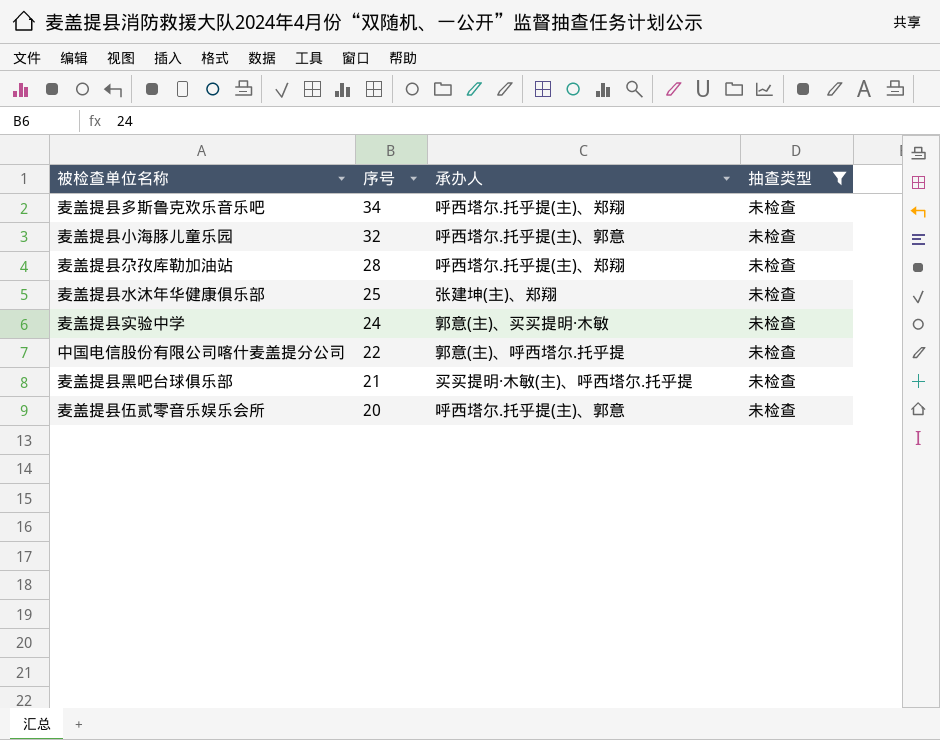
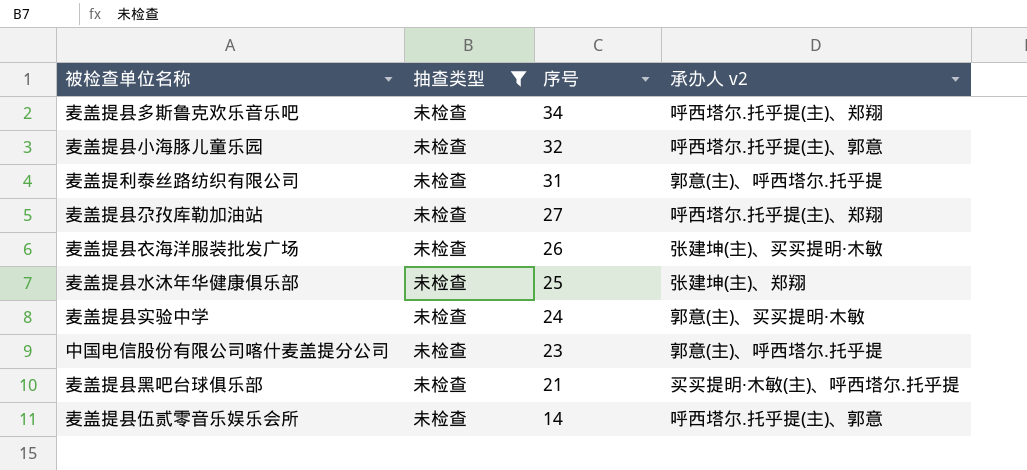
column 抽查类型 | position: 4 -> 2
column name: 承办人 -> 承办人 v2
row 麦盖提利泰丝路纺织有限公司: none -> 未检查 | 31 | 郭意(主)、呼西塔尔.托乎提
麦盖提县尕孜库勒加油站 | 序号: 28 -> 27
row 麦盖提县衣海洋服装批发广场: none -> 未检查 | 26 | 张建坤(主)、买买提明·木敏
中国电信股份有限公司喀什麦盖提分公司 | 序号: 22 -> 23
麦盖提县伍贰零音乐娱乐会所 | 序号: 20 -> 14

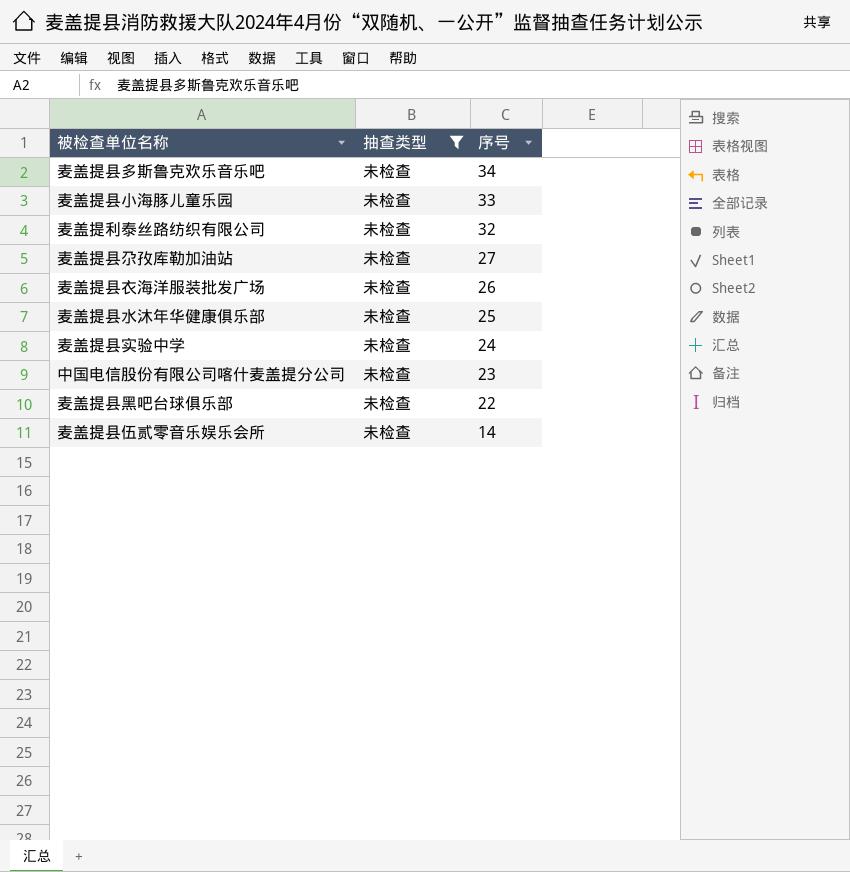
column 承办人 v2 | position: 4 -> none
麦盖提县小海豚儿童乐园 | 序号: 32 -> 33
麦盖提利泰丝路纺织有限公司 | 序号: 31 -> 32
麦盖提县黑吧台球俱乐部 | 序号: 21 -> 22

